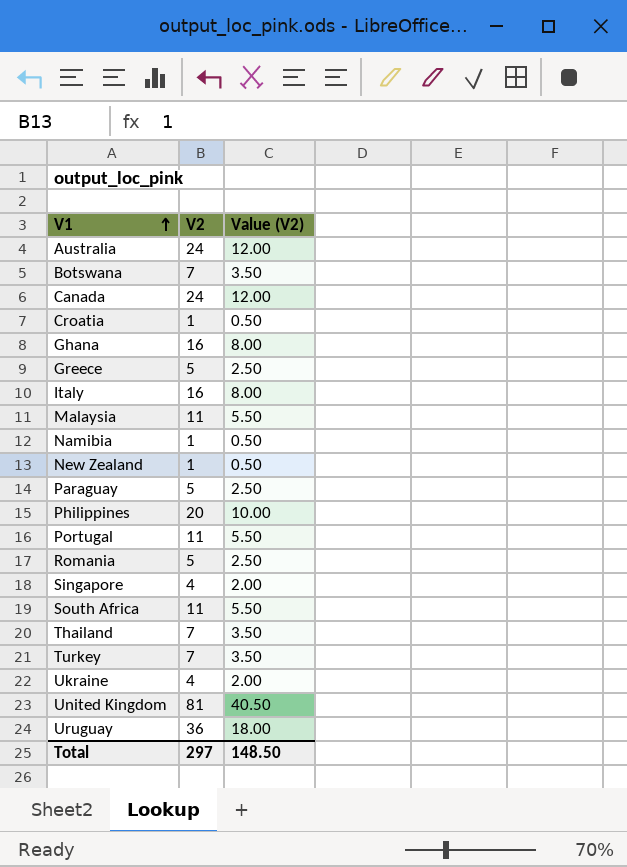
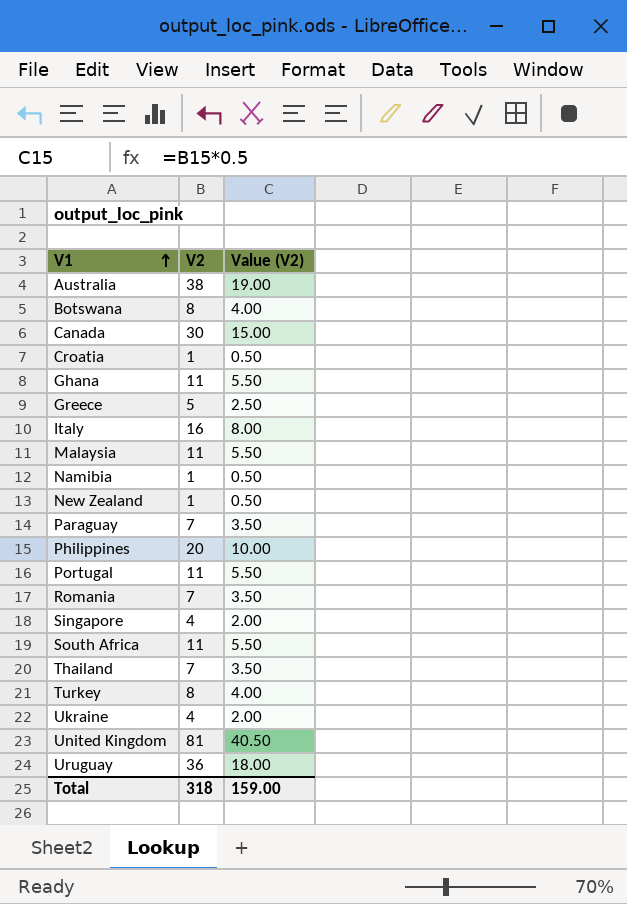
Australia | V2: 24 -> 38
Australia | Value (V2): 12.00 -> 19.00
Botswana | V2: 7 -> 8
Botswana | Value (V2): 3.50 -> 4.00
Canada | V2: 24 -> 30
Canada | Value (V2): 12.00 -> 15.00
Ghana | V2: 16 -> 11
Ghana | Value (V2): 8.00 -> 5.50
Paraguay | V2: 5 -> 7
Paraguay | Value (V2): 2.50 -> 3.50
Romania | V2: 5 -> 7
Romania | Value (V2): 2.50 -> 3.50
Turkey | V2: 7 -> 8
Turkey | Value (V2): 3.50 -> 4.00
Total | V2: 297 -> 318
Total | Value (V2): 148.50 -> 159.00

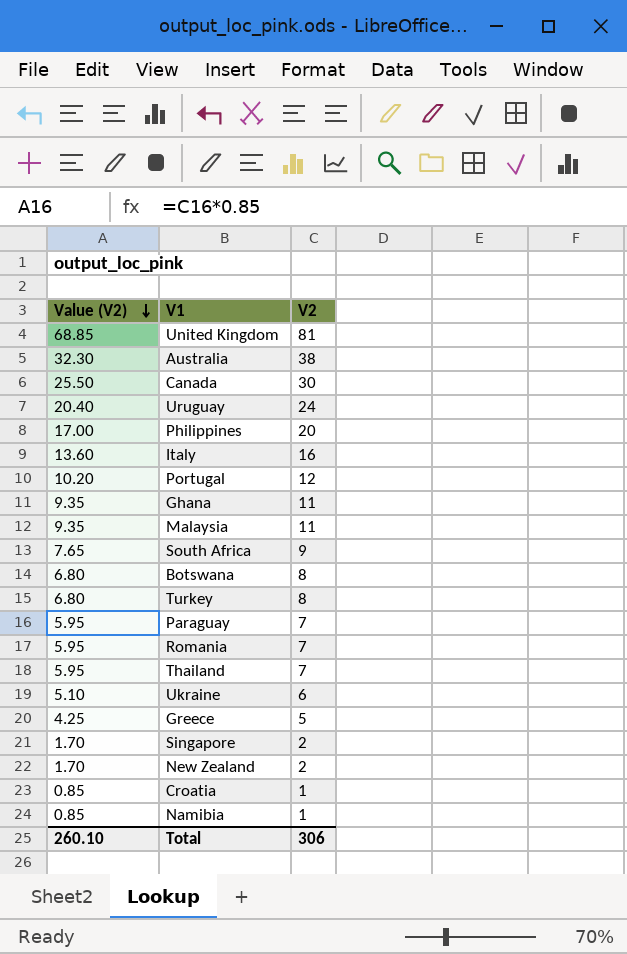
row order: V1 ascending -> Value (V2) descending
column Value (V2) | formula: [V2] * 0.5 -> [V2] * 0.85
column Value (V2) | position: 3 -> 1
Uruguay | V2: 36 -> 24
Portugal | V2: 11 -> 12
South Africa | V2: 11 -> 9
Ukraine | V2: 4 -> 6
Singapore | V2: 4 -> 2
New Zealand | V2: 1 -> 2
Total | Value (V2): 159.00 -> 260.10
Total | V2: 318 -> 306

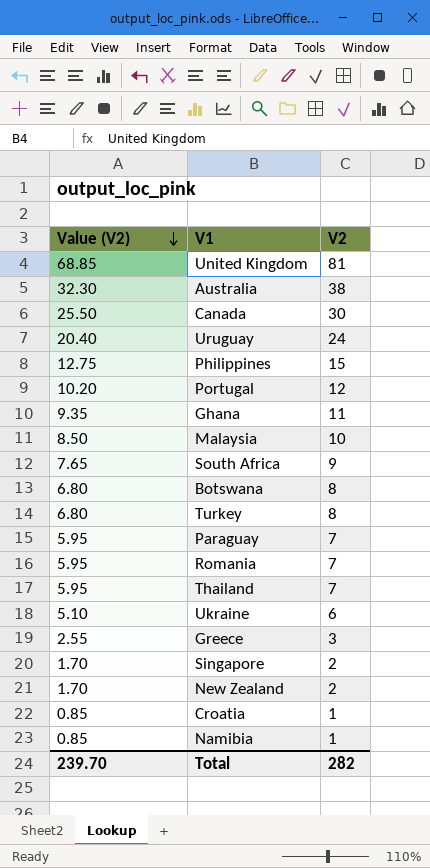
row Italy: 13.60 | 16 -> none
Philippines | Value (V2): 17.00 -> 12.75
Philippines | V2: 20 -> 15
Malaysia | Value (V2): 9.35 -> 8.50
Malaysia | V2: 11 -> 10
Greece | Value (V2): 4.25 -> 2.55
Greece | V2: 5 -> 3
Total | Value (V2): 260.10 -> 239.70
Total | V2: 306 -> 282

